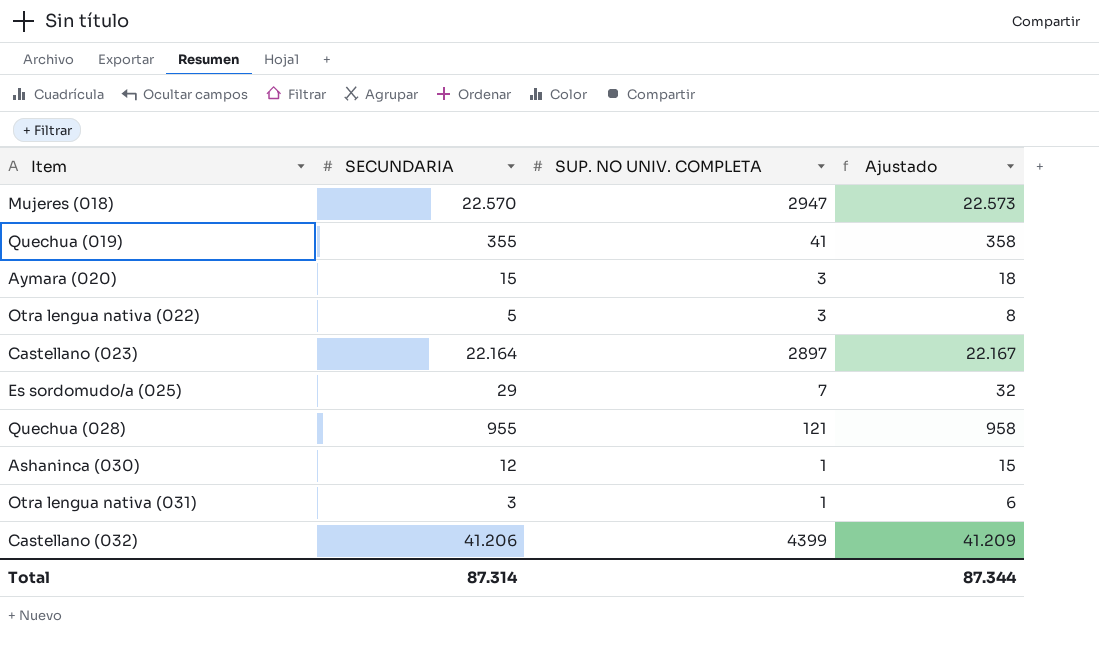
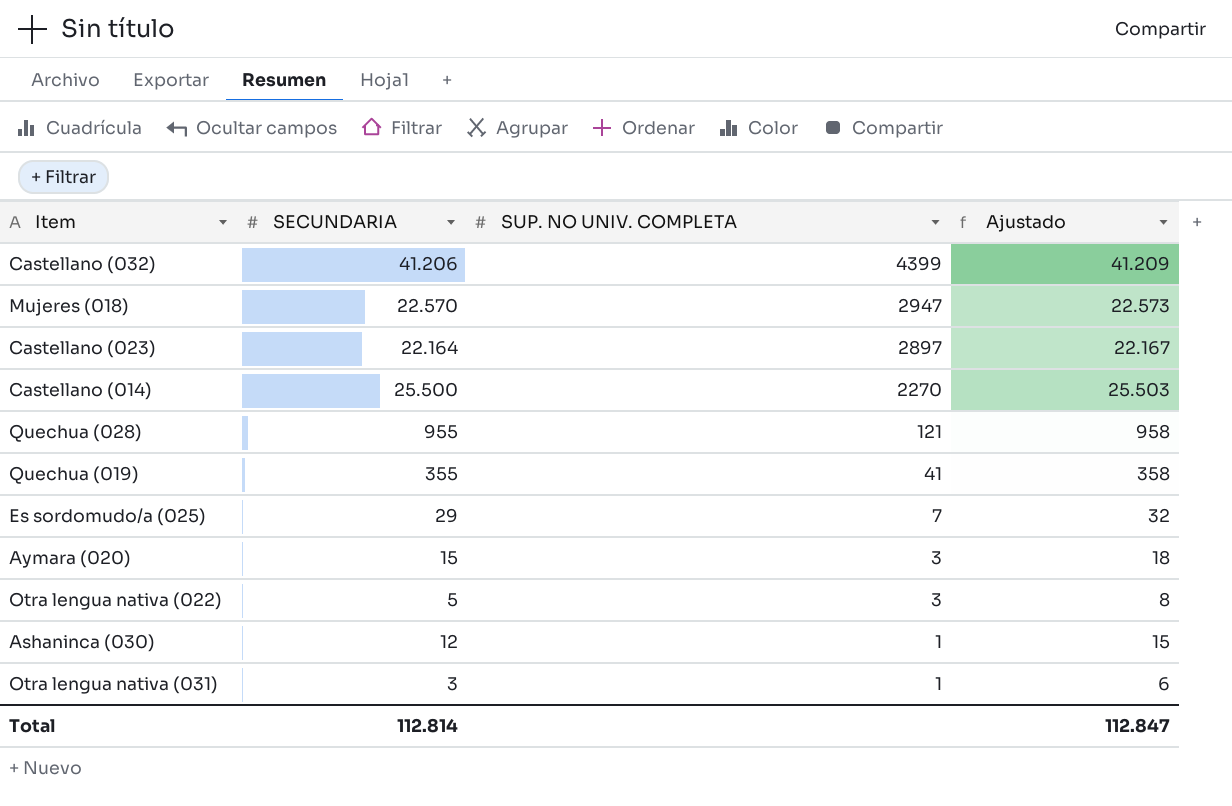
row order: none -> SUP. NO UNIV. COMPLETA descending
row Castellano (014): none -> 25.500 | 2270 | 25.503
Total | SECUNDARIA: 87.314 -> 112.814
Total | Ajustado: 87.344 -> 112.847

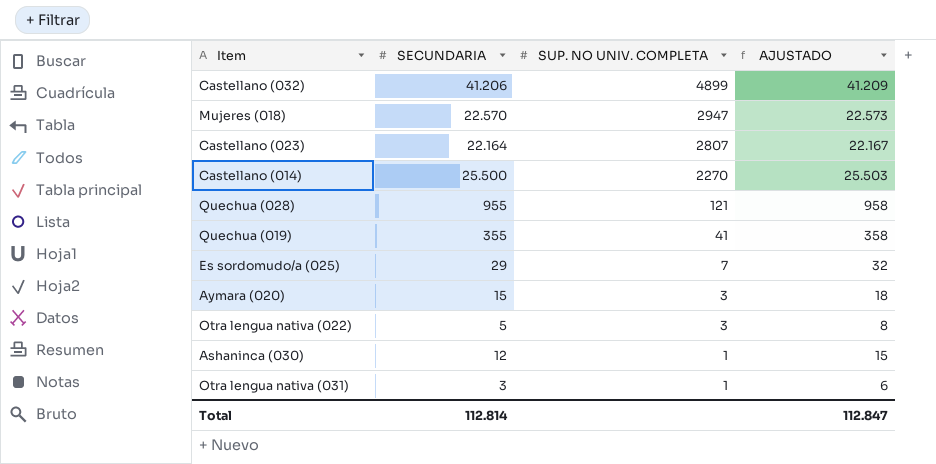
column name: Ajustado -> AJUSTADO
Castellano (032) | SUP. NO UNIV. COMPLETA: 4399 -> 4899
Castellano (023) | SUP. NO UNIV. COMPLETA: 2897 -> 2807

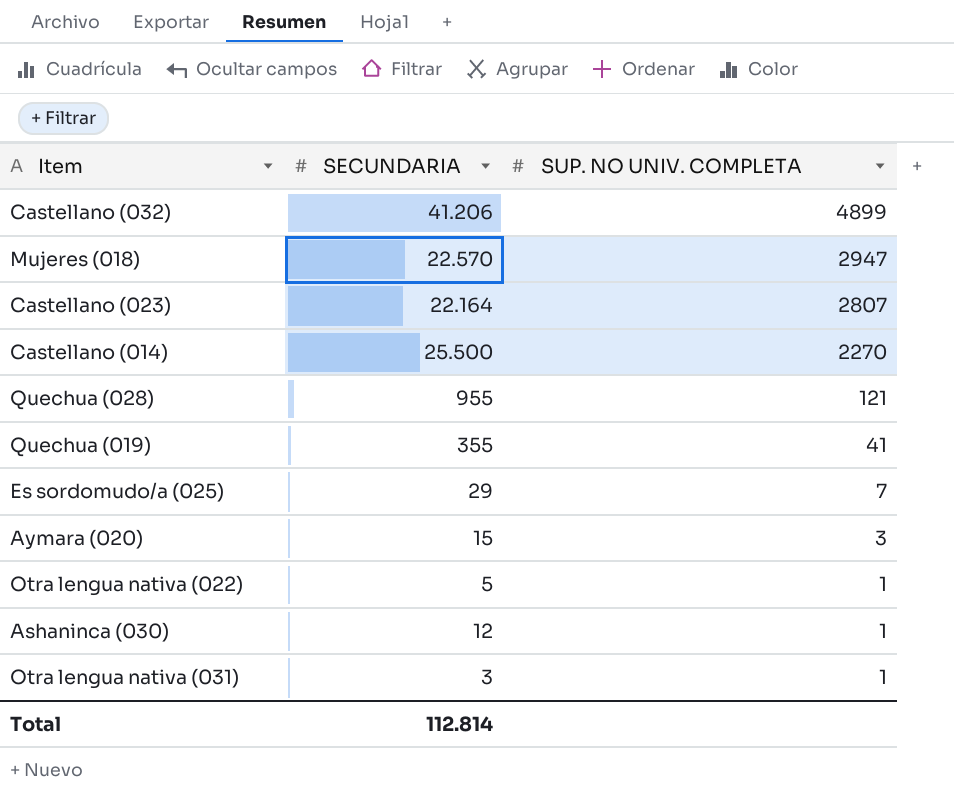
column AJUSTADO | formula: [SECUNDARIA] + 3 -> none
Otra lengua nativa (022) | SUP. NO UNIV. COMPLETA: 3 -> 1

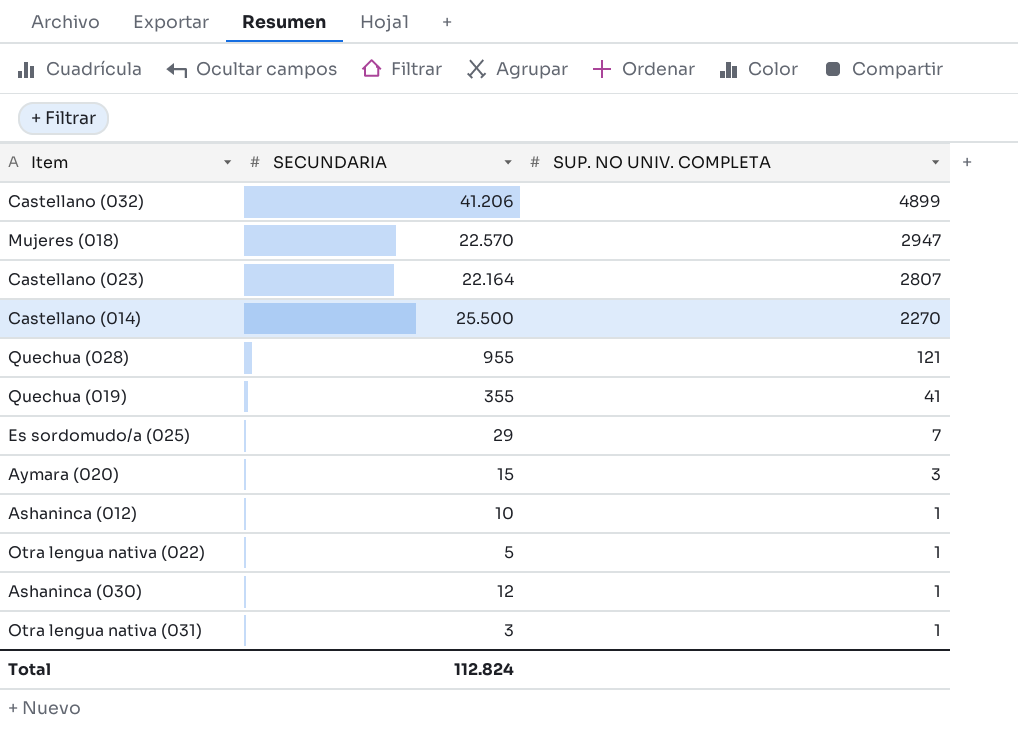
row Ashaninca (012): none -> 10 | 1
Total | SECUNDARIA: 112.814 -> 112.824

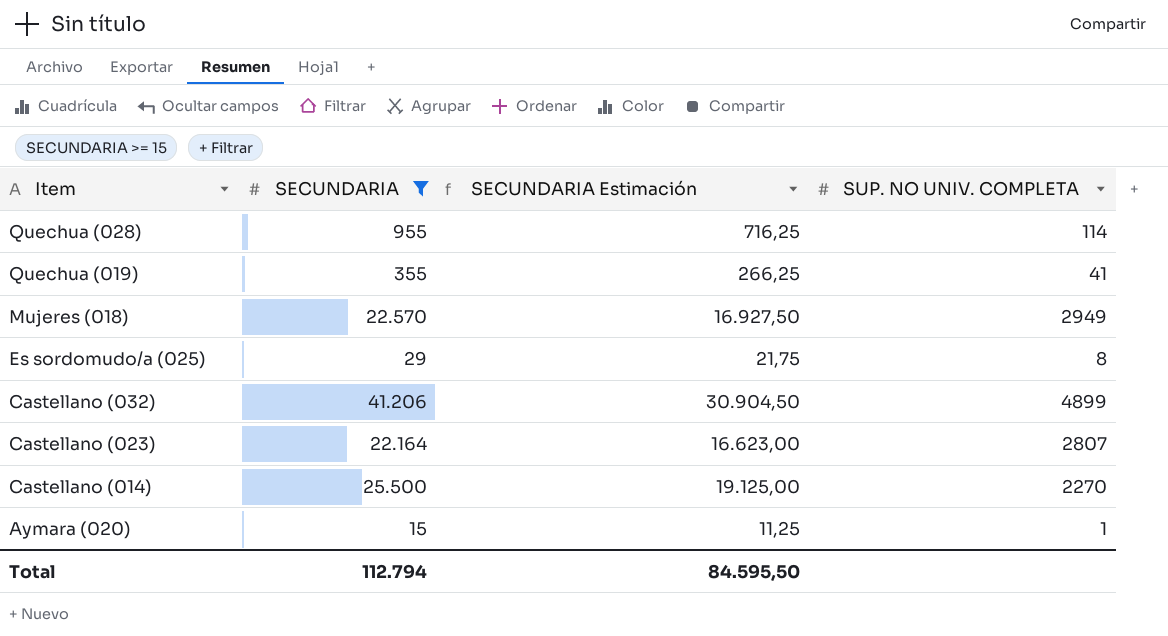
filter: none -> SECUNDARIA >= 15
row order: SUP. NO UNIV. COMPLETA descending -> Item descending
column SECUNDARIA Estimación | formula: none -> [SECUNDARIA] * 0,75
Quechua (028) | SUP. NO UNIV. COMPLETA: 121 -> 114
Mujeres (018) | SUP. NO UNIV. COMPLETA: 2947 -> 2949
Es sordomudo/a (025) | SUP. NO UNIV. COMPLETA: 7 -> 8
Aymara (020) | SUP. NO UNIV. COMPLETA: 3 -> 1
Total | SECUNDARIA: 112.824 -> 112.794

